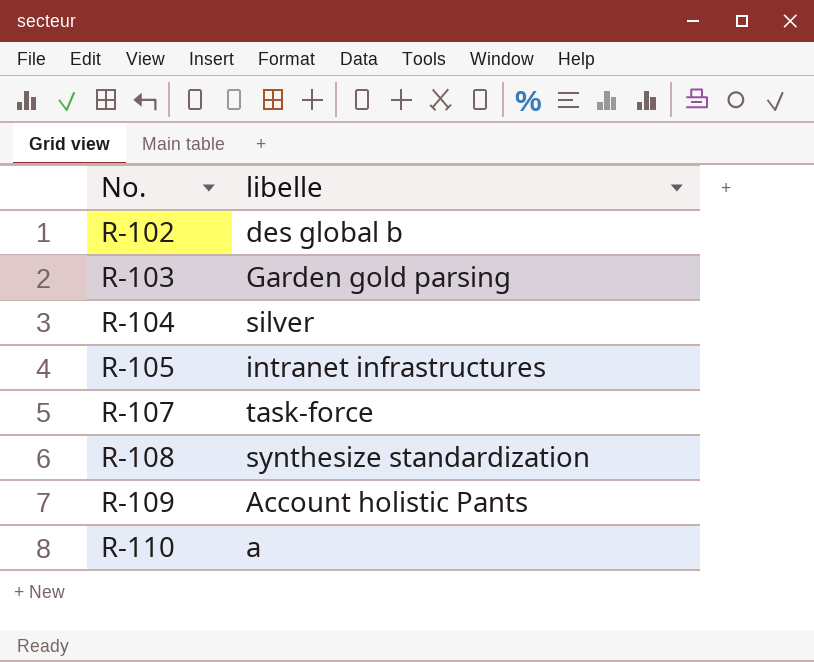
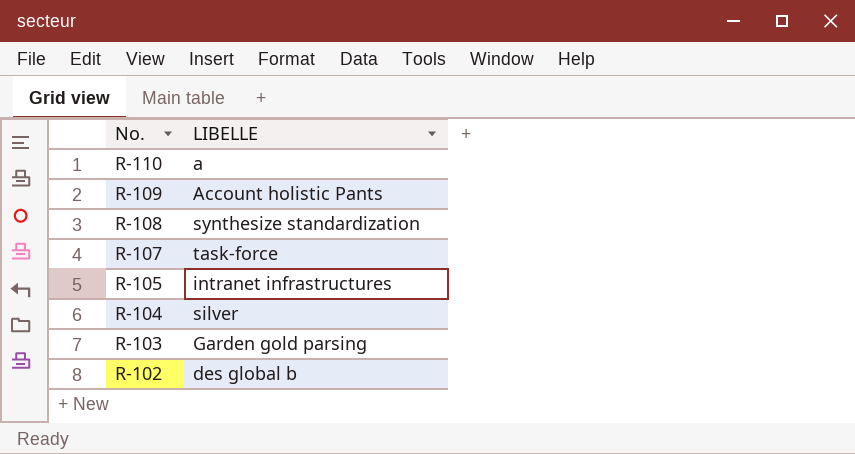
row order: No. ascending -> No. descending
column name: libelle -> LIBELLE

